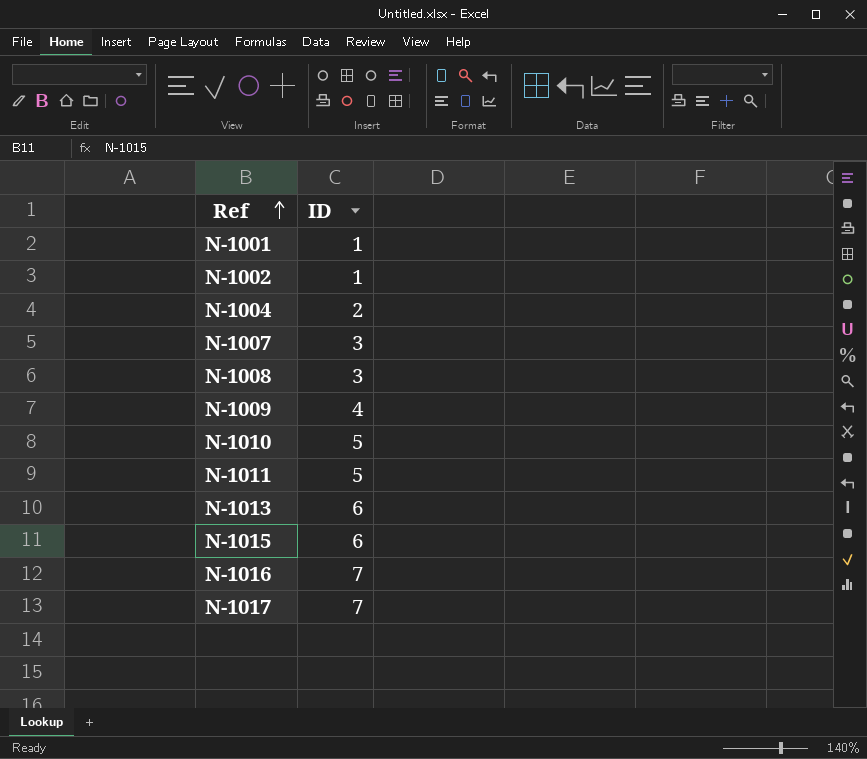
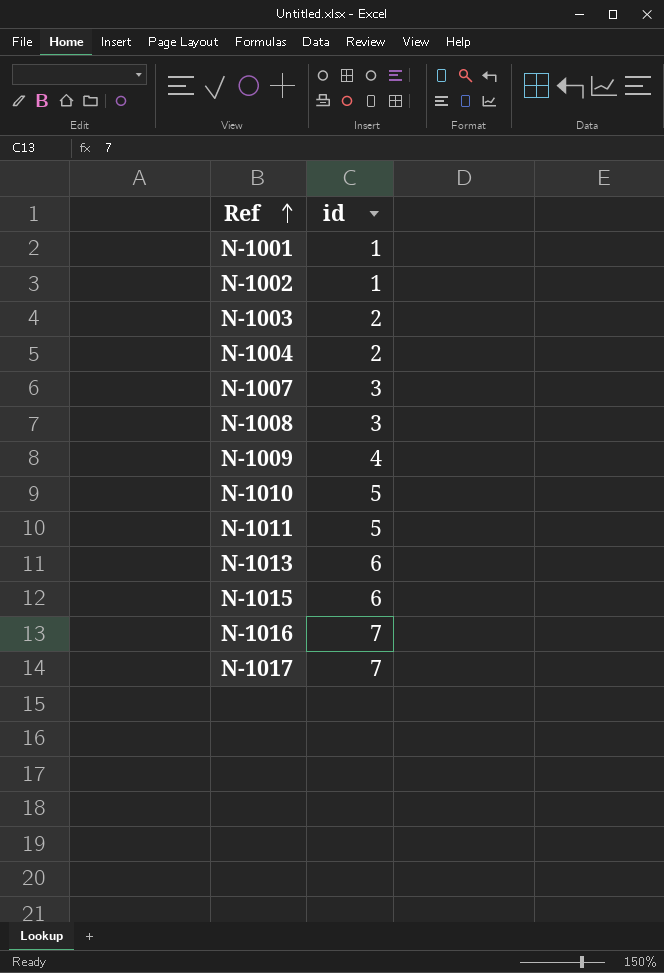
column name: ID -> id
row N-1003: none -> 2

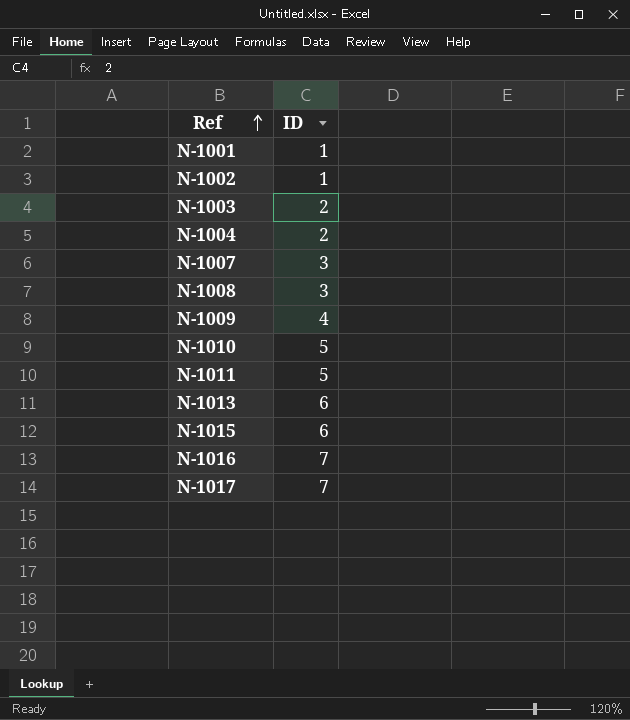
column name: id -> ID

